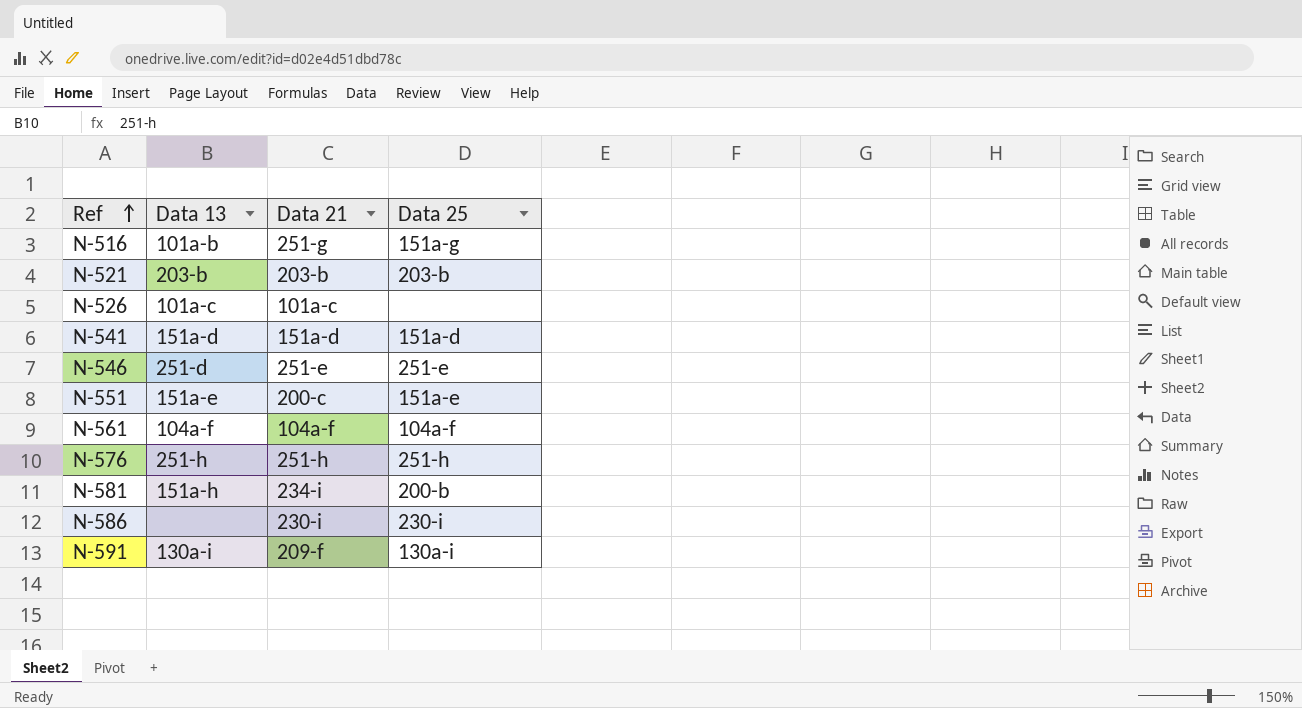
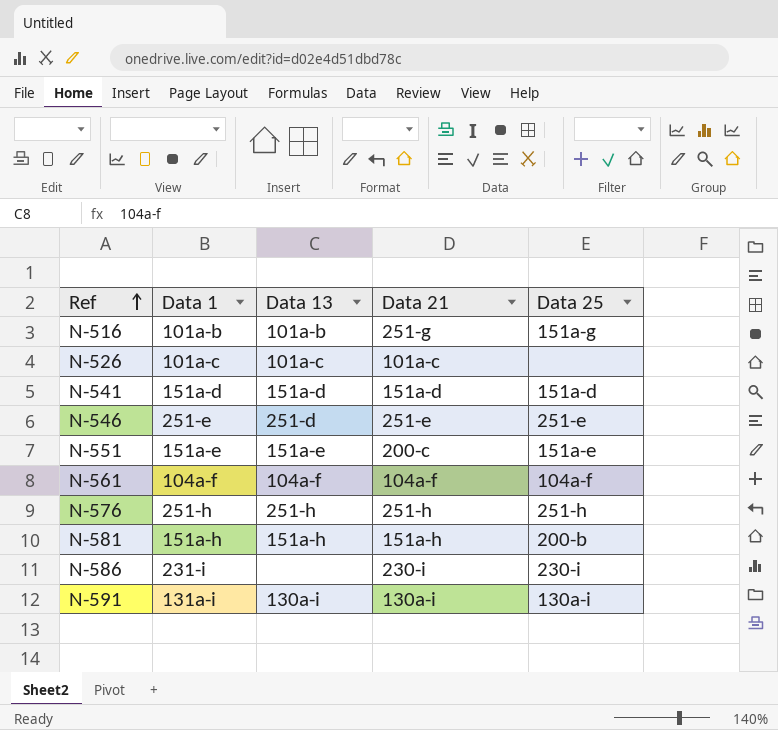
column Data 1 | position: none -> 2
row N-521: 203-b | 203-b | 203-b -> none
N-581 | Data 21: 234-i -> 151a-h
N-591 | Data 21: 209-f -> 130a-i

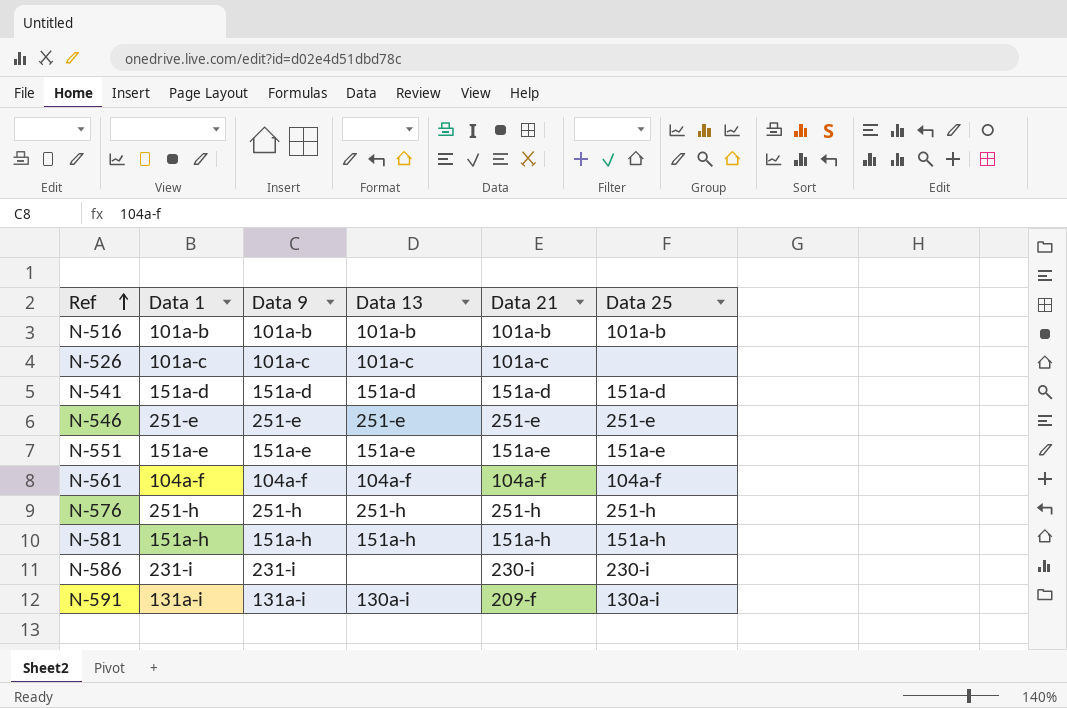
column Data 9 | position: none -> 3
N-516 | Data 21: 251-g -> 101a-b
N-516 | Data 25: 151a-g -> 101a-b
N-546 | Data 13: 251-d -> 251-e
N-551 | Data 21: 200-c -> 151a-e
N-581 | Data 25: 200-b -> 151a-h
N-591 | Data 21: 130a-i -> 209-f

